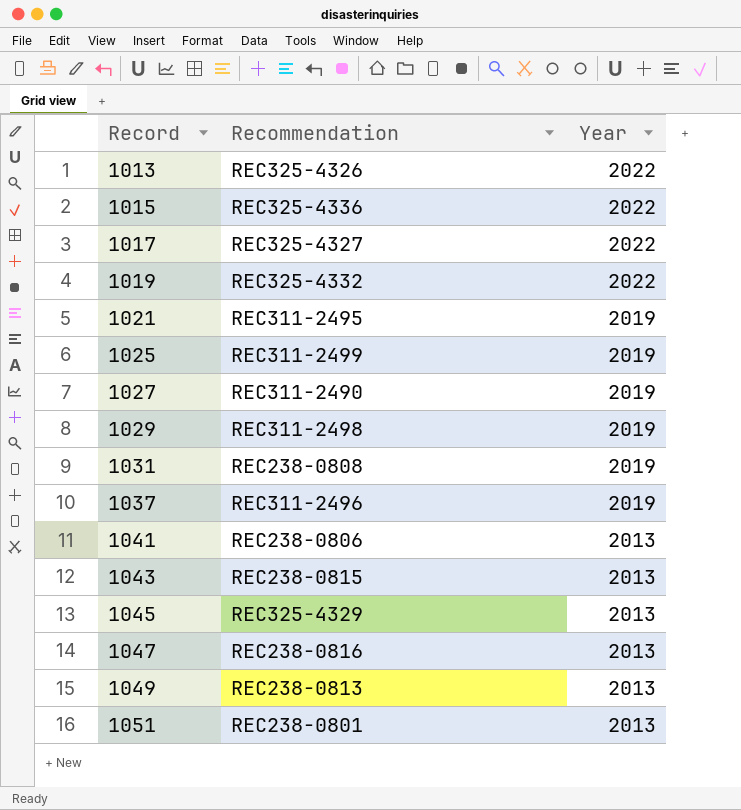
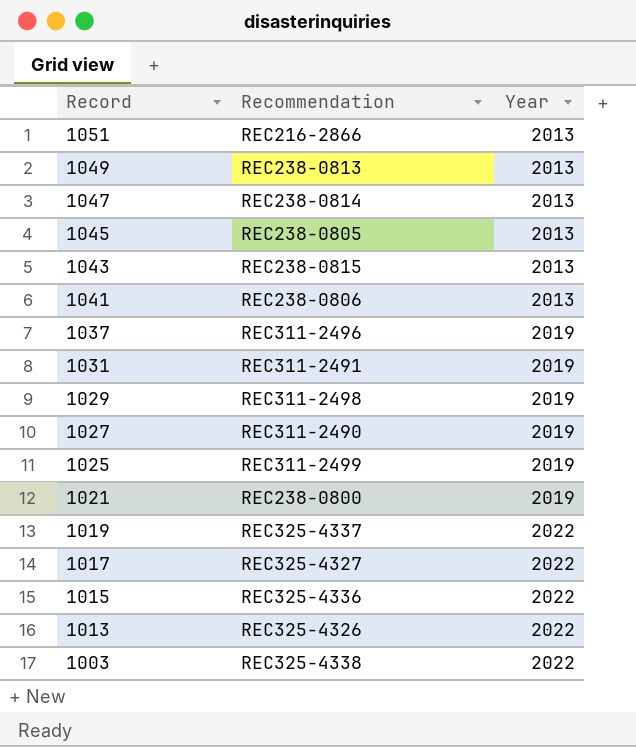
row order: Record ascending -> Record descending
1051 | Recommendation: REC238-0801 -> REC216-2866
1047 | Recommendation: REC238-0816 -> REC238-0814
1045 | Recommendation: REC325-4329 -> REC238-0805
1031 | Recommendation: REC238-0808 -> REC311-2491
1021 | Recommendation: REC311-2495 -> REC238-0800
1019 | Recommendation: REC325-4332 -> REC325-4337
row 1003: none -> REC325-4338 | 2022

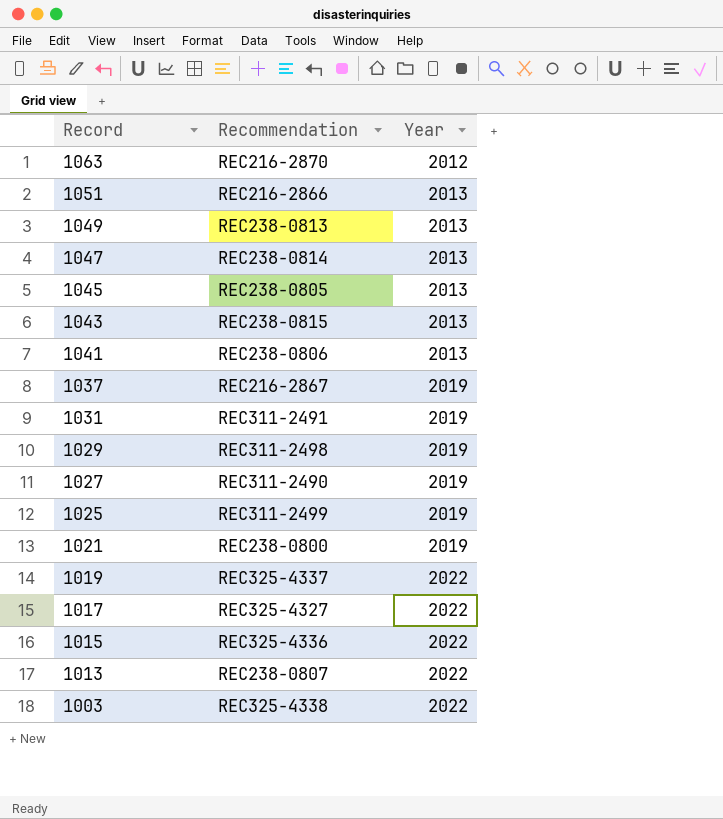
row 1063: none -> REC216-2870 | 2012
1037 | Recommendation: REC311-2496 -> REC216-2867
1013 | Recommendation: REC325-4326 -> REC238-0807

